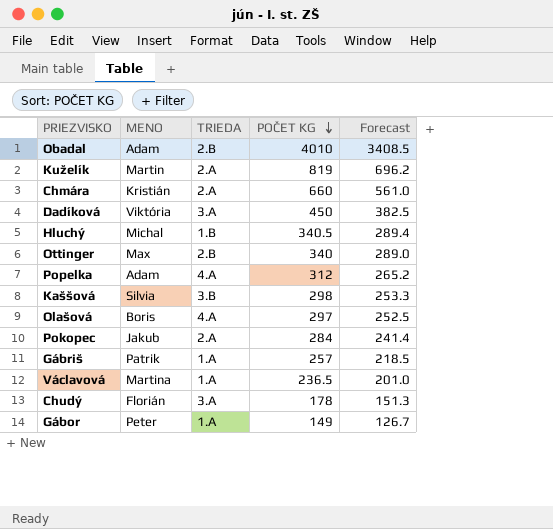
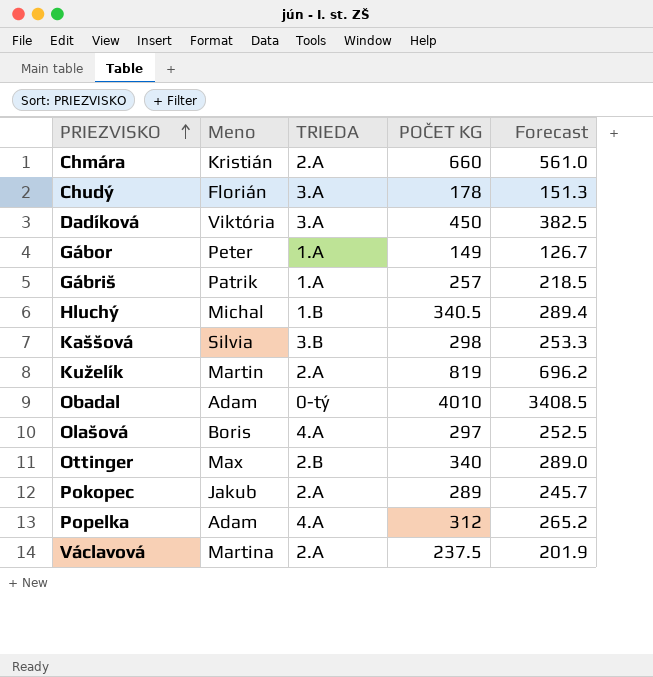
row order: POČET KG descending -> PRIEZVISKO ascending
column name: MENO -> Meno
Obadal | TRIEDA: 2.B -> 0-tý
Pokopec | POČET KG: 284 -> 289
Pokopec | Forecast: 241.4 -> 245.7
Václavová | TRIEDA: 1.A -> 2.A
Václavová | POČET KG: 236.5 -> 237.5
Václavová | Forecast: 201.0 -> 201.9

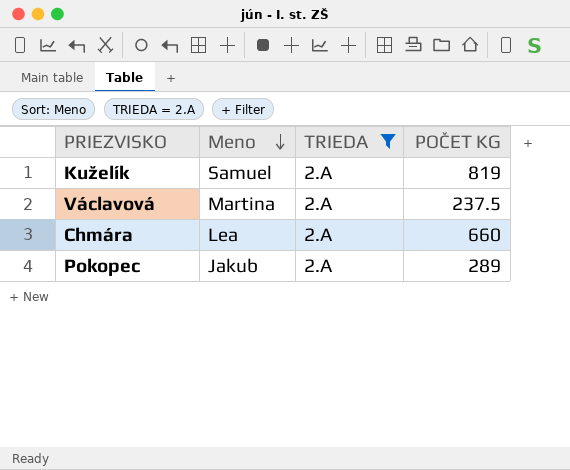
filter: none -> TRIEDA = 2.A
row order: PRIEZVISKO ascending -> Meno descending
column Forecast | formula: [POČET KG] * 0.85 -> none
Kuželík | Meno: Martin -> Samuel
Chmára | Meno: Kristián -> Lea

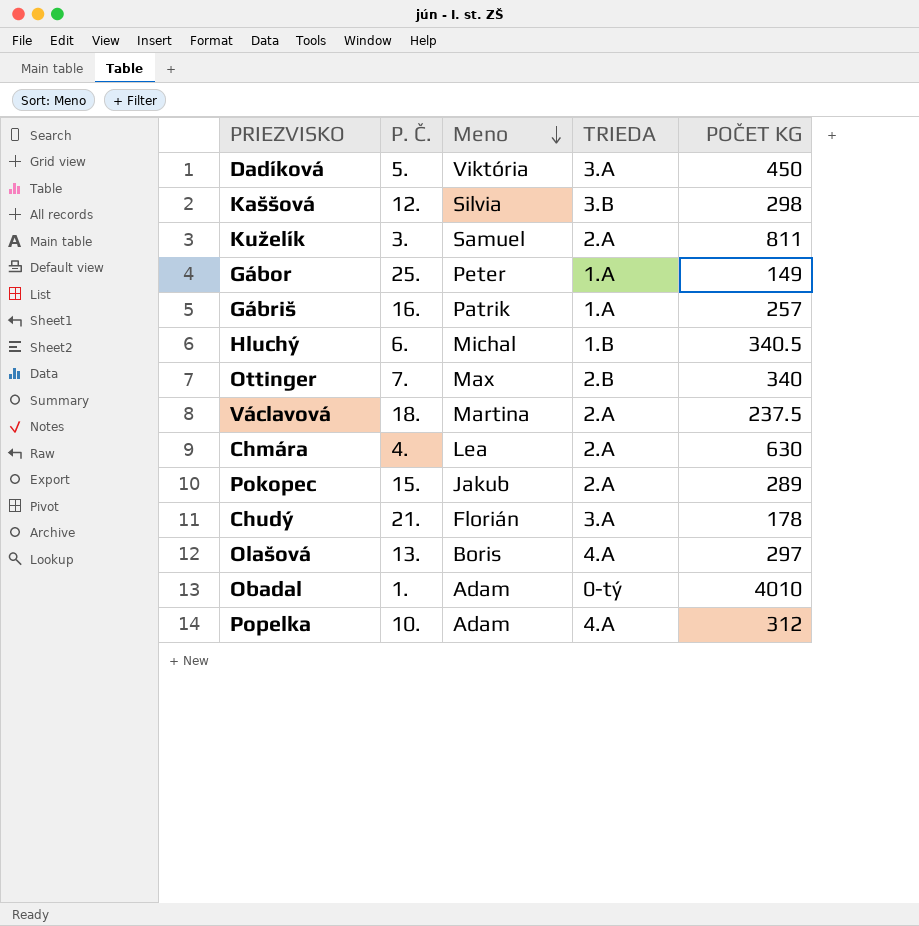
filter: TRIEDA = 2.A -> none
column P. Č. | position: none -> 2
Kuželík | POČET KG: 819 -> 811
Chmára | POČET KG: 660 -> 630

